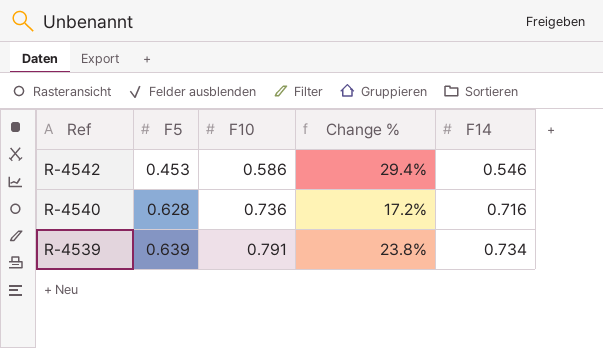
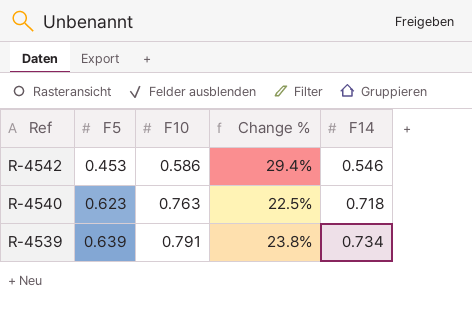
R-4540 | F5: 0.628 -> 0.623
R-4540 | F10: 0.736 -> 0.763
R-4540 | Change %: 17.2% -> 22.5%
R-4540 | F14: 0.716 -> 0.718

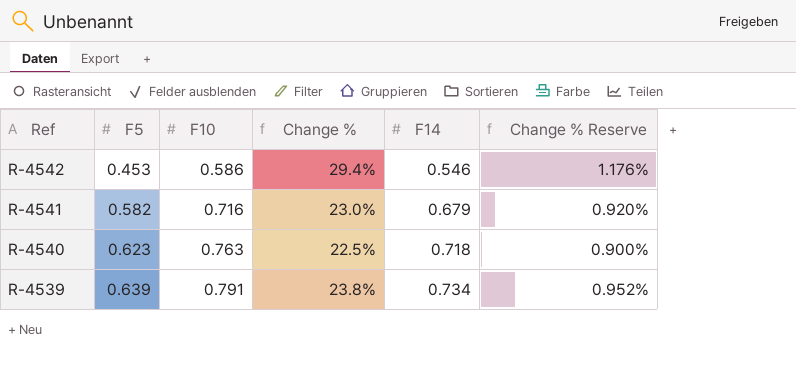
column Change % Reserve | formula: none -> [Change %] * 0.04
row R-4541: none -> 0.582 | 0.716 | 23.0% | 0.679 | 0.920%

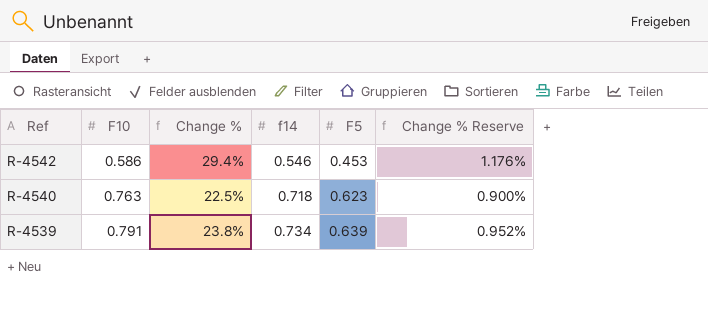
column name: F14 -> f14
column F5 | position: 2 -> 5
row R-4541: 0.582 | 0.716 | 23.0% | 0.679 | 0.920% -> none

